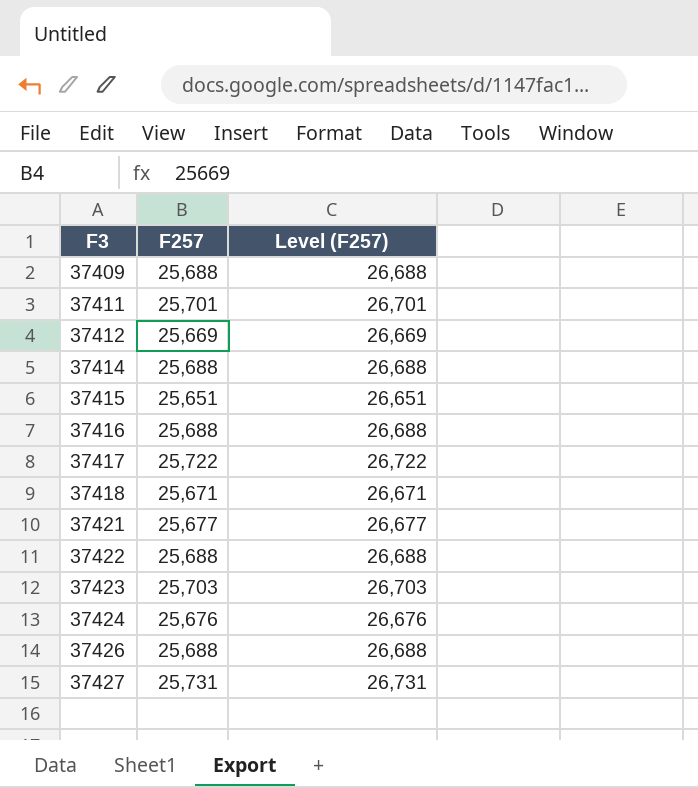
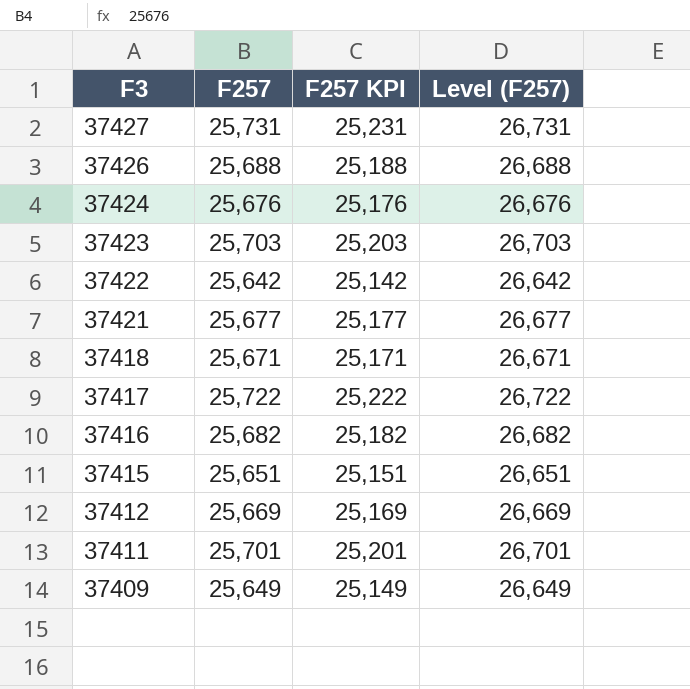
row order: F3 ascending -> F3 descending
column F257 KPI | formula: none -> [F257] - 500
row 37414: 25,688 | 26,688 -> none
37422 | F257: 25,688 -> 25,642
37422 | Level (F257): 26,688 -> 26,642
37416 | F257: 25,688 -> 25,682
37416 | Level (F257): 26,688 -> 26,682
37409 | F257: 25,688 -> 25,649
37409 | Level (F257): 26,688 -> 26,649

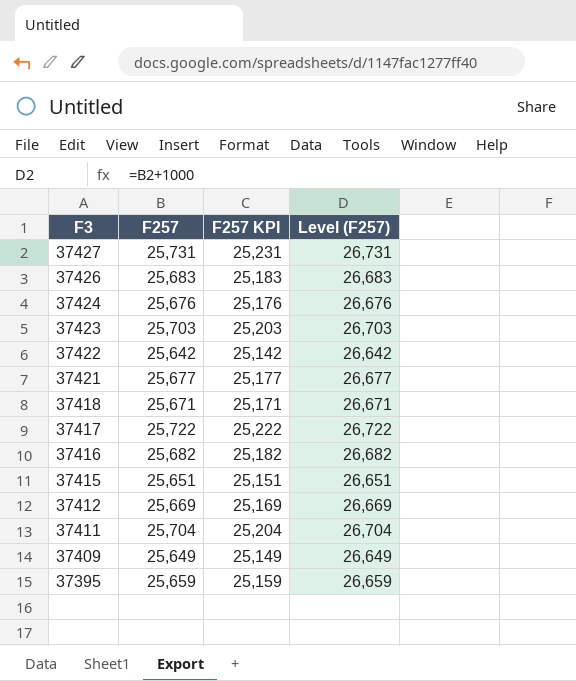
37426 | F257: 25,688 -> 25,683
37426 | F257 KPI: 25,188 -> 25,183
37426 | Level (F257): 26,688 -> 26,683
37411 | F257: 25,701 -> 25,704
37411 | F257 KPI: 25,201 -> 25,204
37411 | Level (F257): 26,701 -> 26,704
row 37395: none -> 25,659 | 25,159 | 26,659

